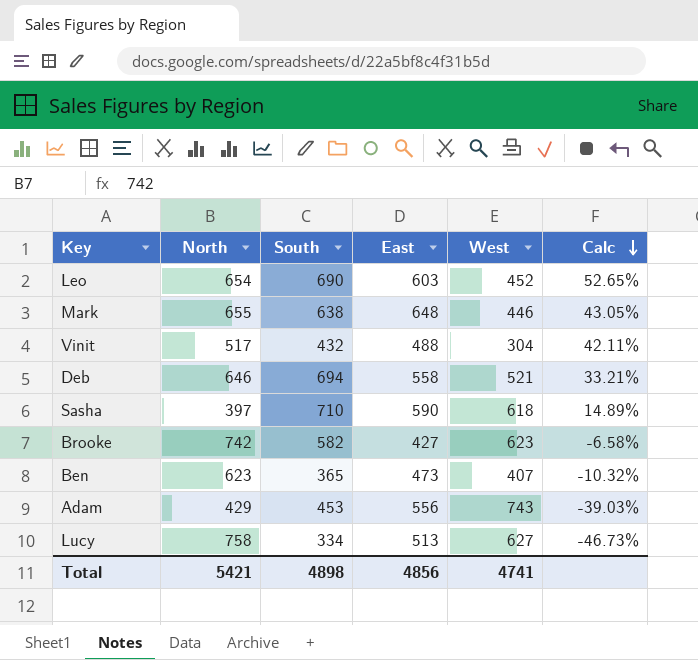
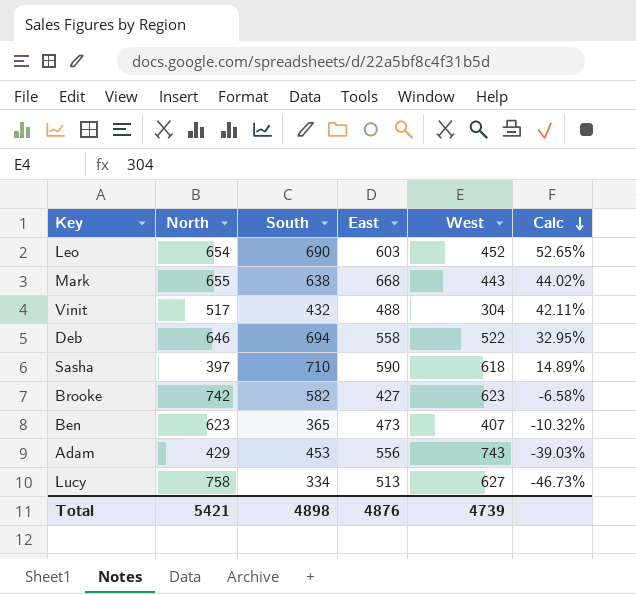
Mark | East: 648 -> 668
Mark | West: 446 -> 443
Mark | Calc: 43.05% -> 44.02%
Deb | West: 521 -> 522
Deb | Calc: 33.21% -> 32.95%
Total | East: 4856 -> 4876
Total | West: 4741 -> 4739

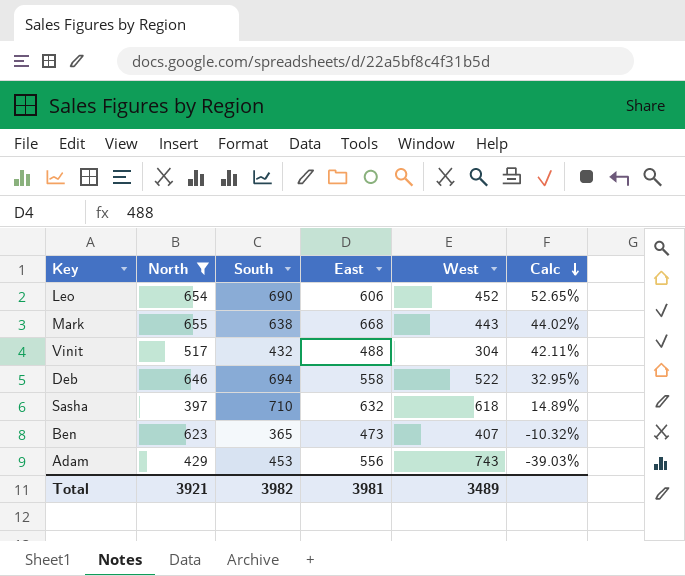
filter: none -> North <= 655
Leo | East: 603 -> 606
Sasha | East: 590 -> 632
Total | North: 5421 -> 3921
Total | South: 4898 -> 3982
Total | East: 4876 -> 3981
Total | West: 4739 -> 3489

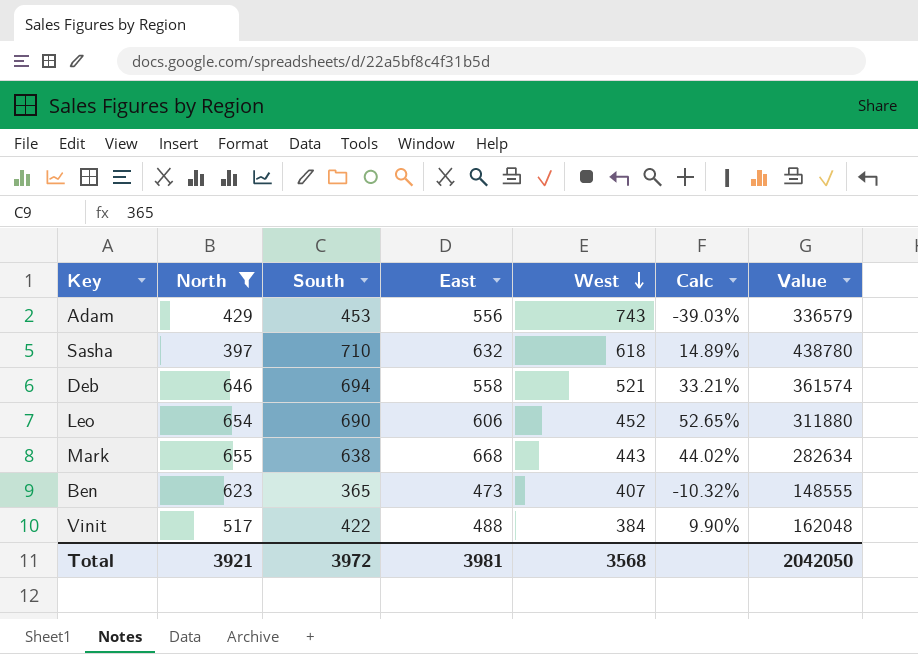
row order: Calc descending -> West descending
column Value | formula: none -> [South] * [West]
Deb | West: 522 -> 521
Deb | Calc: 32.95% -> 33.21%
Vinit | South: 432 -> 422
Vinit | West: 304 -> 384
Vinit | Calc: 42.11% -> 9.90%
Total | South: 3982 -> 3972
Total | West: 3489 -> 3568

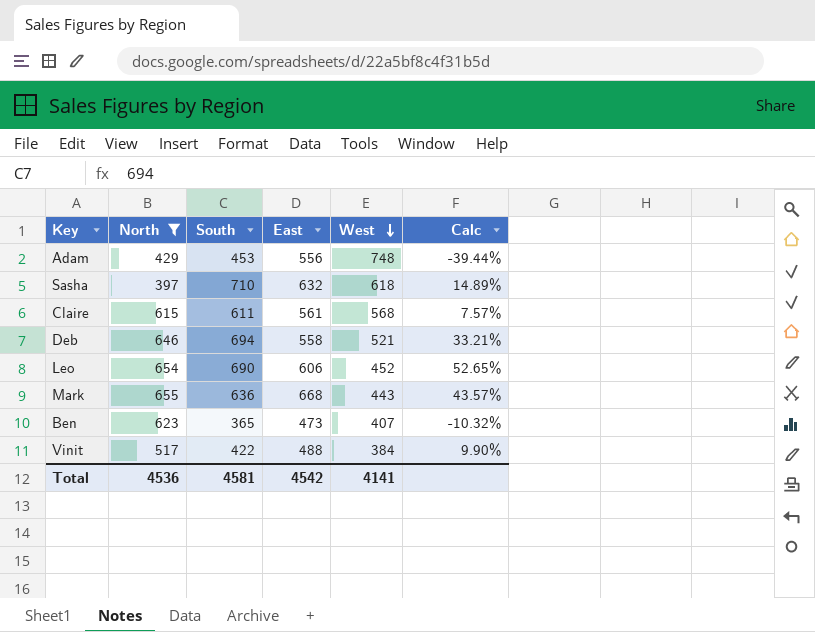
column Value | formula: [South] * [West] -> none
Adam | West: 743 -> 748
Adam | Calc: -39.03% -> -39.44%
row Claire: none -> 615 | 611 | 561 | 568 | 7.57%
Mark | South: 638 -> 636
Mark | Calc: 44.02% -> 43.57%
Total | North: 3921 -> 4536
Total | South: 3972 -> 4581
Total | East: 3981 -> 4542
Total | West: 3568 -> 4141

